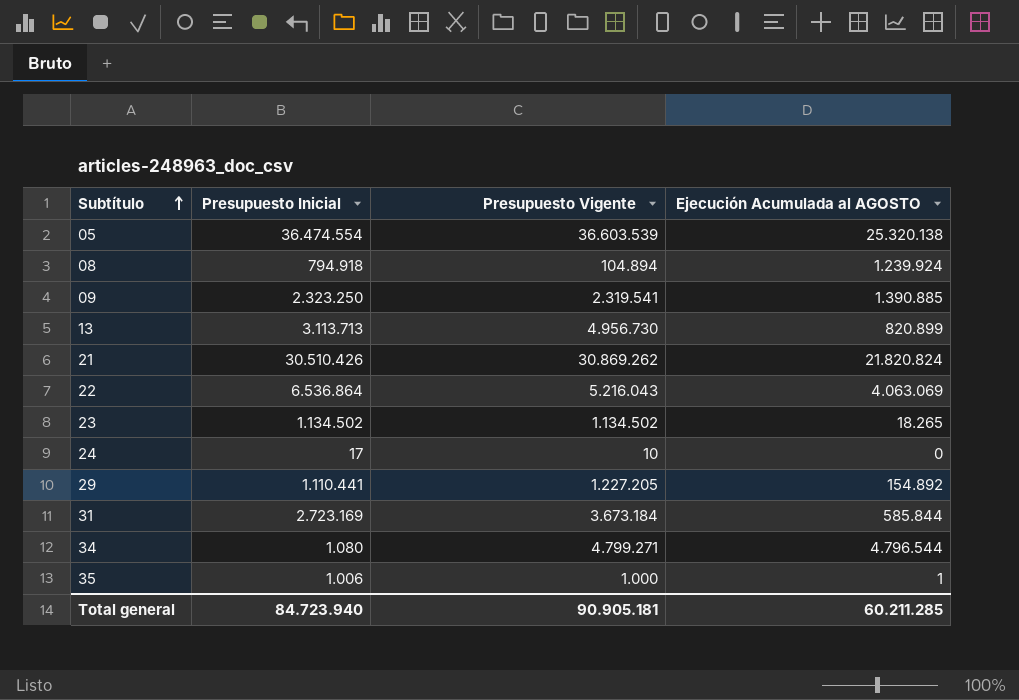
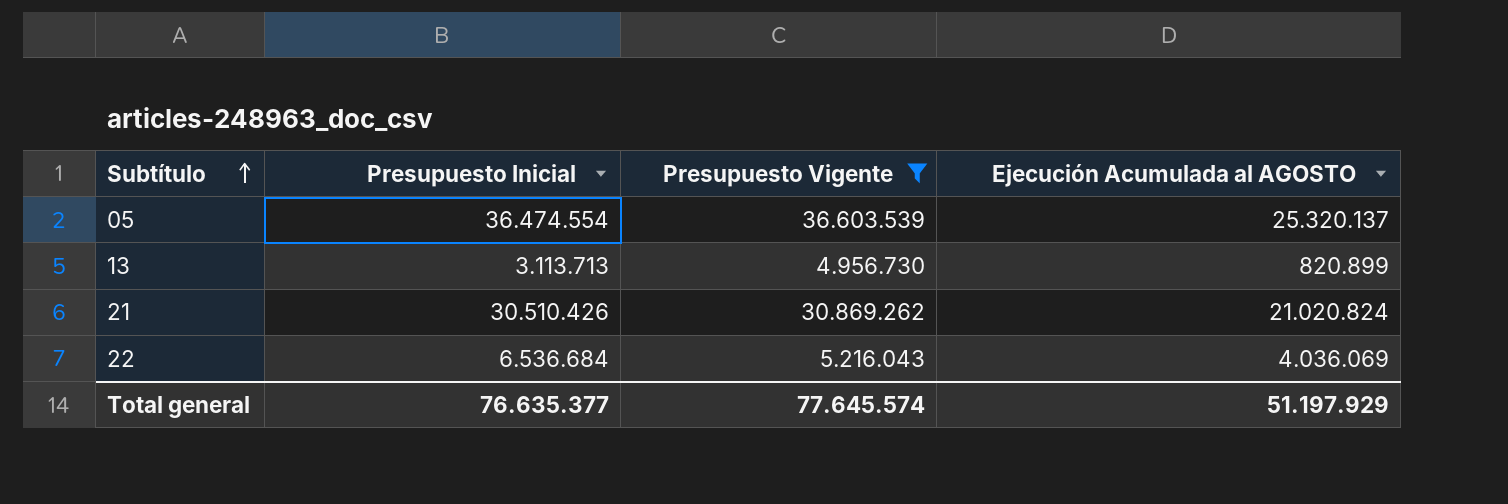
filter: none -> Presupuesto Vigente >= 4.956.730
05 | Ejecución Acumulada al AGOSTO: 25.320.138 -> 25.320.137
21 | Ejecución Acumulada al AGOSTO: 21.820.824 -> 21.020.824
22 | Presupuesto Inicial: 6.536.864 -> 6.536.684
22 | Ejecución Acumulada al AGOSTO: 4.063.069 -> 4.036.069
Total general | Presupuesto Inicial: 84.723.940 -> 76.635.377
Total general | Presupuesto Vigente: 90.905.181 -> 77.645.574
Total general | Ejecución Acumulada al AGOSTO: 60.211.285 -> 51.197.929

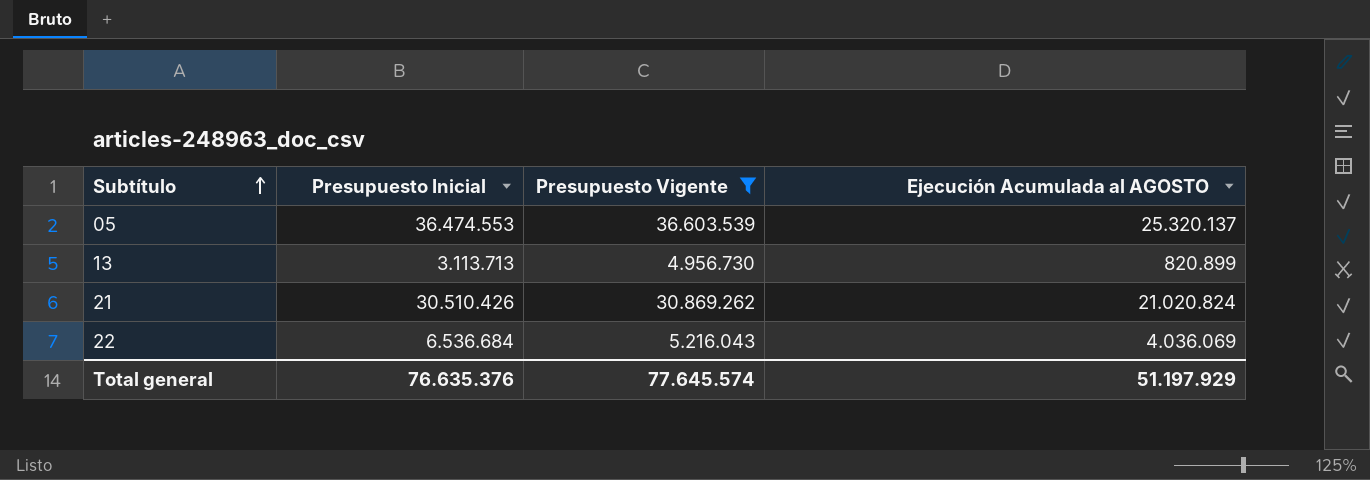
05 | Presupuesto Inicial: 36.474.554 -> 36.474.553
Total general | Presupuesto Inicial: 76.635.377 -> 76.635.376

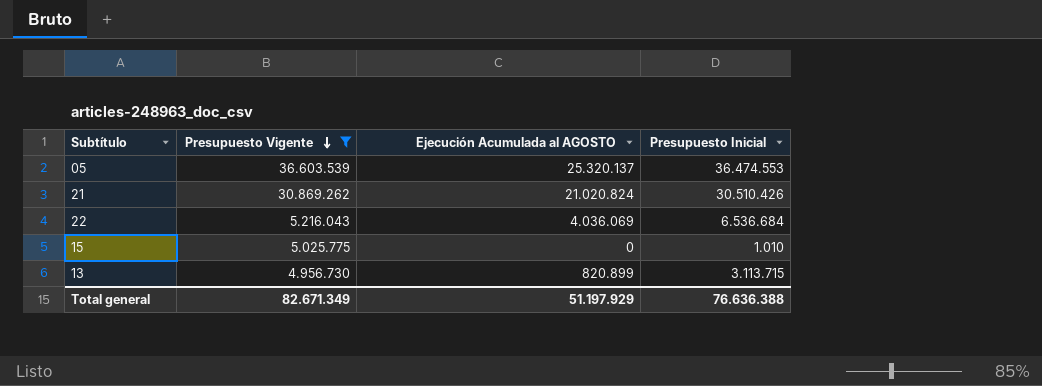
row order: Subtítulo ascending -> Presupuesto Vigente descending
column Presupuesto Inicial | position: 2 -> 4
row 15: none -> 5.025.775 | 0 | 1.010
13 | Presupuesto Inicial: 3.113.713 -> 3.113.715
Total general | Presupuesto Vigente: 77.645.574 -> 82.671.349
Total general | Presupuesto Inicial: 76.635.376 -> 76.636.388

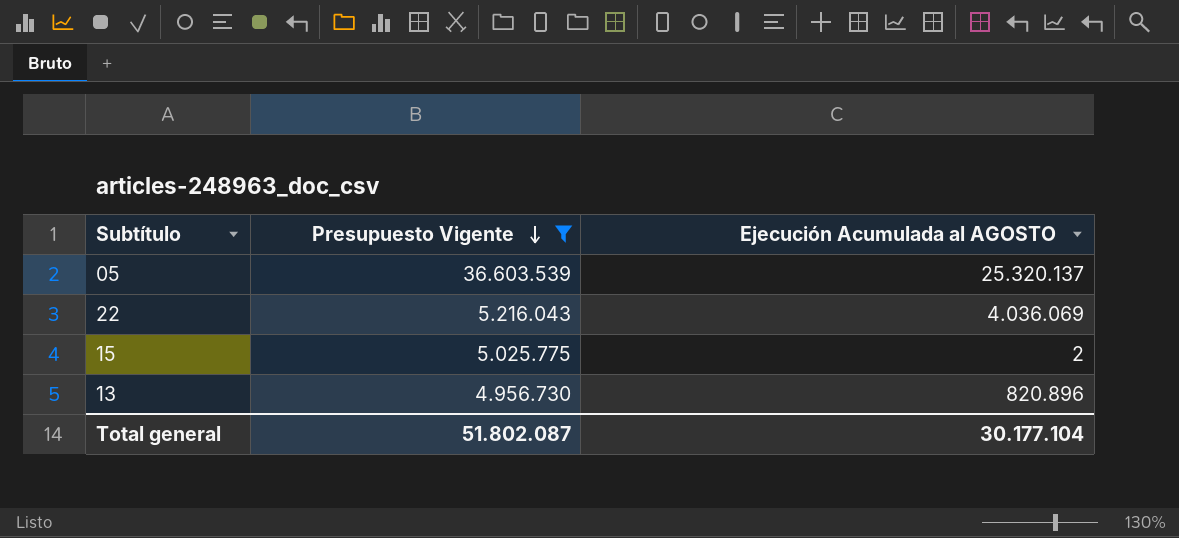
column Presupuesto Inicial | position: 4 -> none
row 21: 30.869.262 | 21.020.824 | 30.510.426 -> none
15 | Ejecución Acumulada al AGOSTO: 0 -> 2
13 | Ejecución Acumulada al AGOSTO: 820.899 -> 820.896
Total general | Presupuesto Vigente: 82.671.349 -> 51.802.087
Total general | Ejecución Acumulada al AGOSTO: 51.197.929 -> 30.177.104

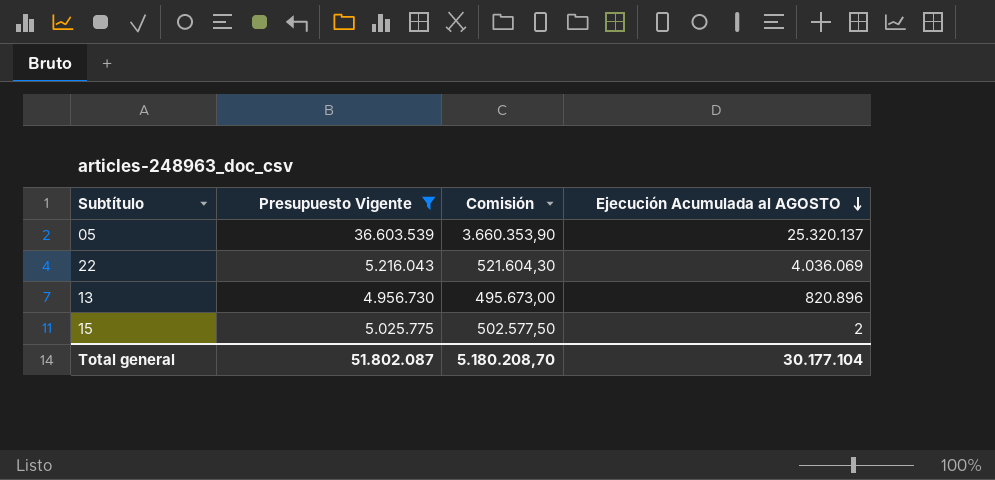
row order: Presupuesto Vigente descending -> Ejecución Acumulada al AGOSTO descending
column Comisión | formula: none -> [Presupuesto Vigente] * 0,1

